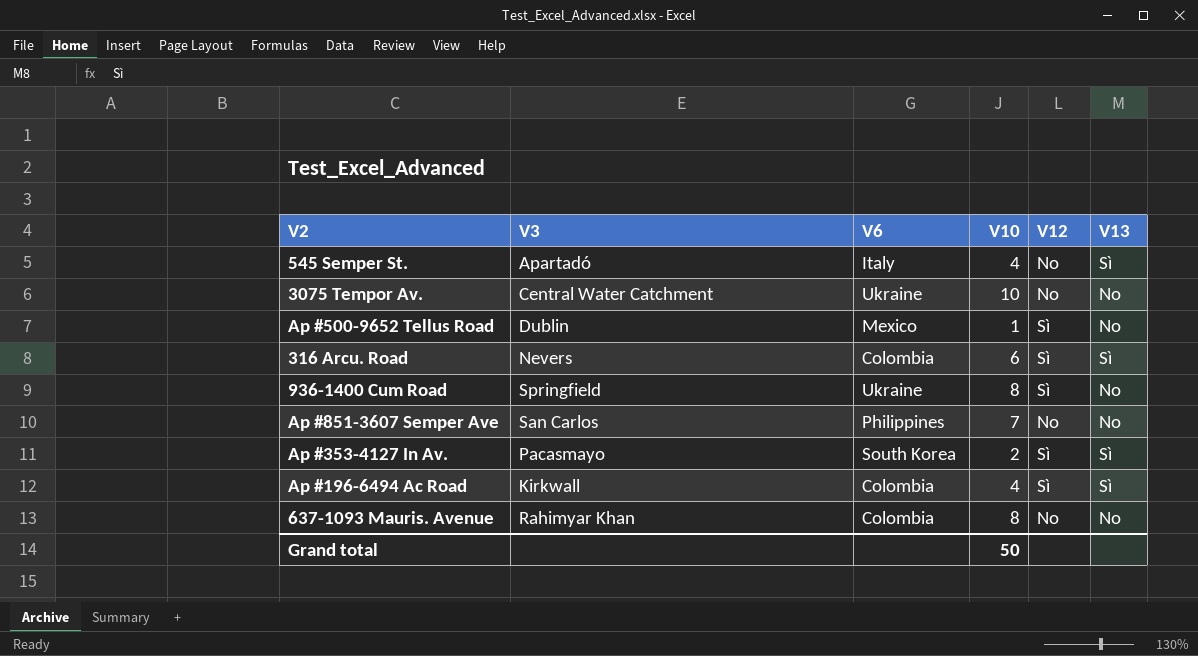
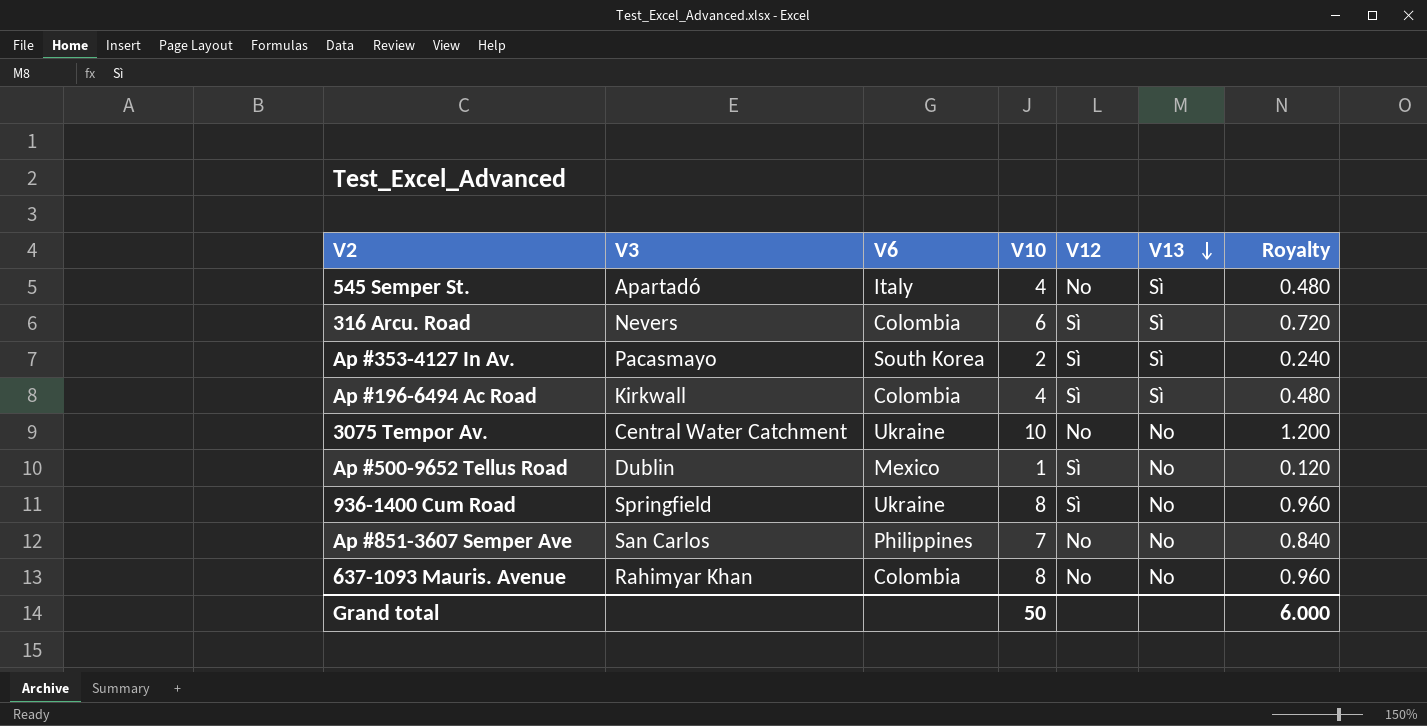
row order: none -> V13 descending
column Royalty | formula: none -> [V10] * 0.12

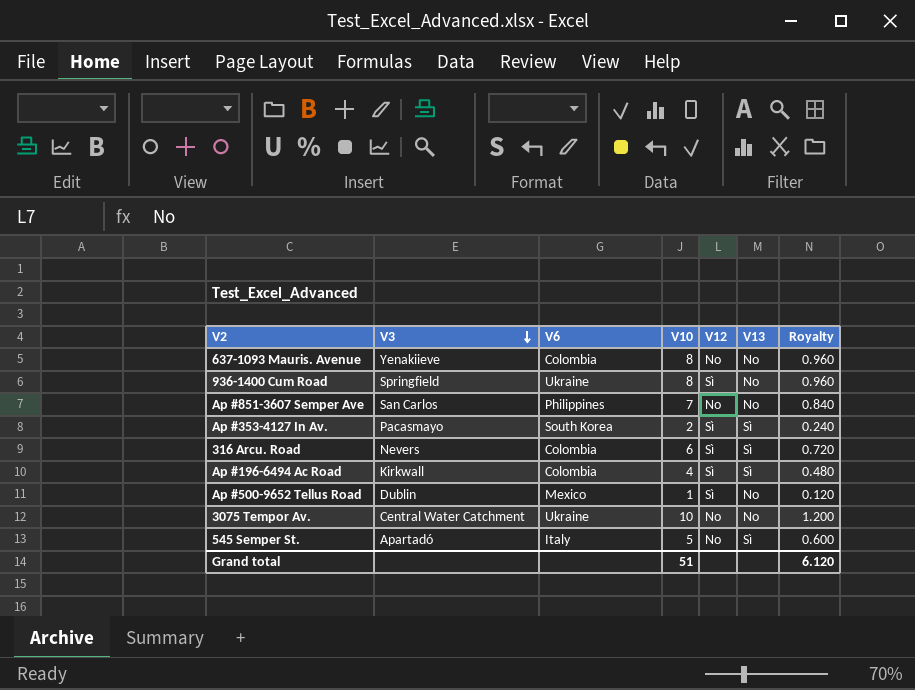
row order: V13 descending -> V3 descending
637-1093 Mauris. Avenue | V3: Rahimyar Khan -> Yenakiieve
545 Semper St. | V10: 4 -> 5
545 Semper St. | Royalty: 0.480 -> 0.600
Grand total | V10: 50 -> 51
Grand total | Royalty: 6.000 -> 6.120

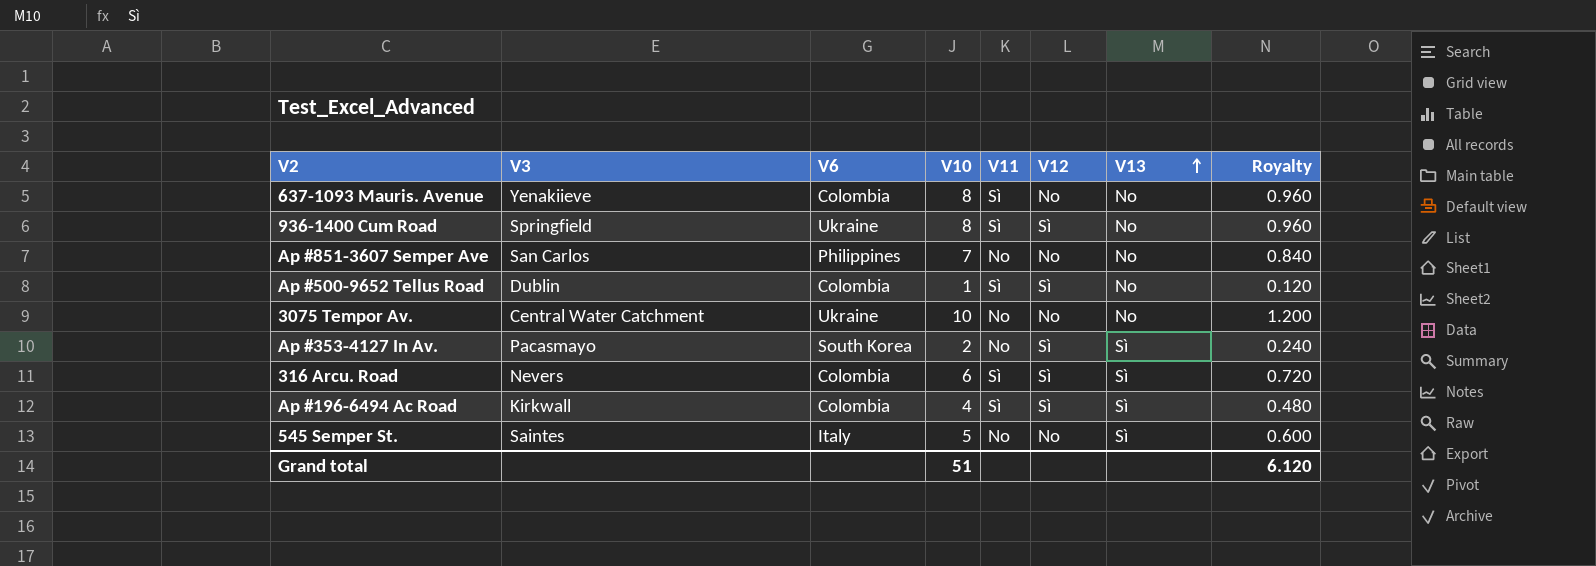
row order: V3 descending -> V13 ascending
column V11 | position: none -> 5
Ap #500-9652 Tellus Road | V6: Mexico -> Colombia
545 Semper St. | V3: Apartadó -> Saintes

